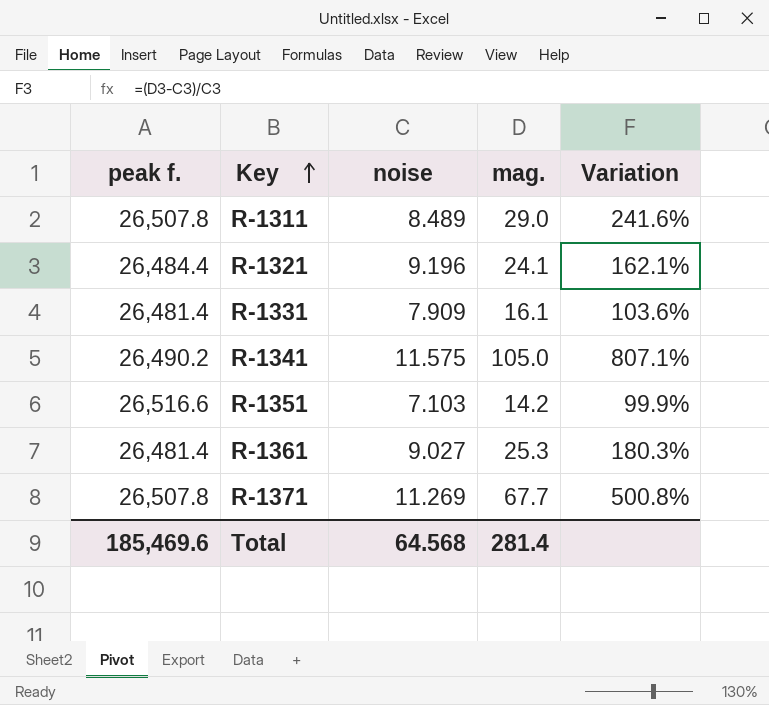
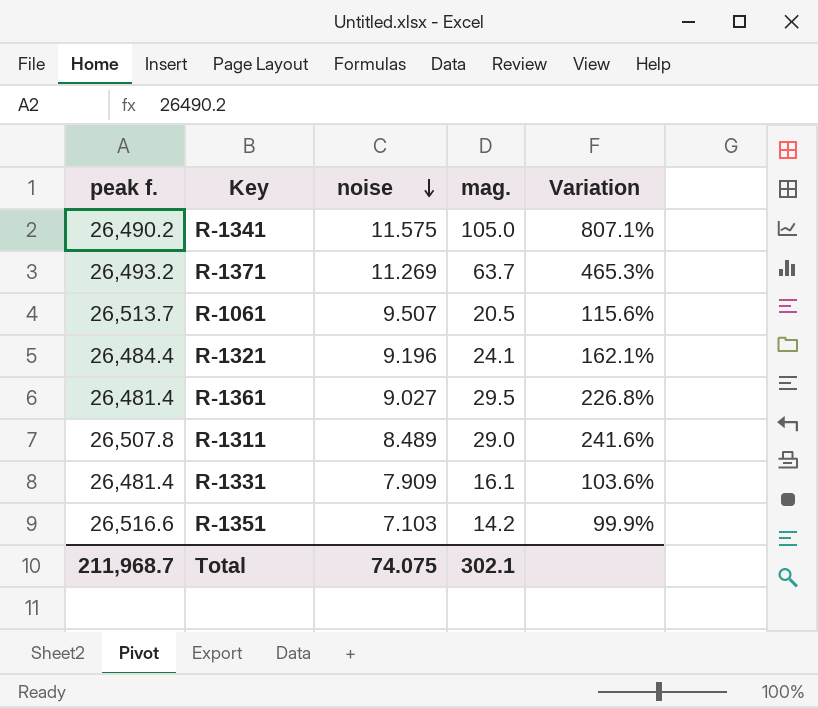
row order: Key ascending -> noise descending
R-1371 | peak f.: 26,507.8 -> 26,493.2
R-1371 | mag.: 67.7 -> 63.7
R-1371 | Variation: 500.8% -> 465.3%
row R-1061: none -> 26,513.7 | 9.507 | 20.5 | 115.6%
R-1361 | mag.: 25.3 -> 29.5
R-1361 | Variation: 180.3% -> 226.8%
Total | peak f.: 185,469.6 -> 211,968.7
Total | noise: 64.568 -> 74.075
Total | mag.: 281.4 -> 302.1

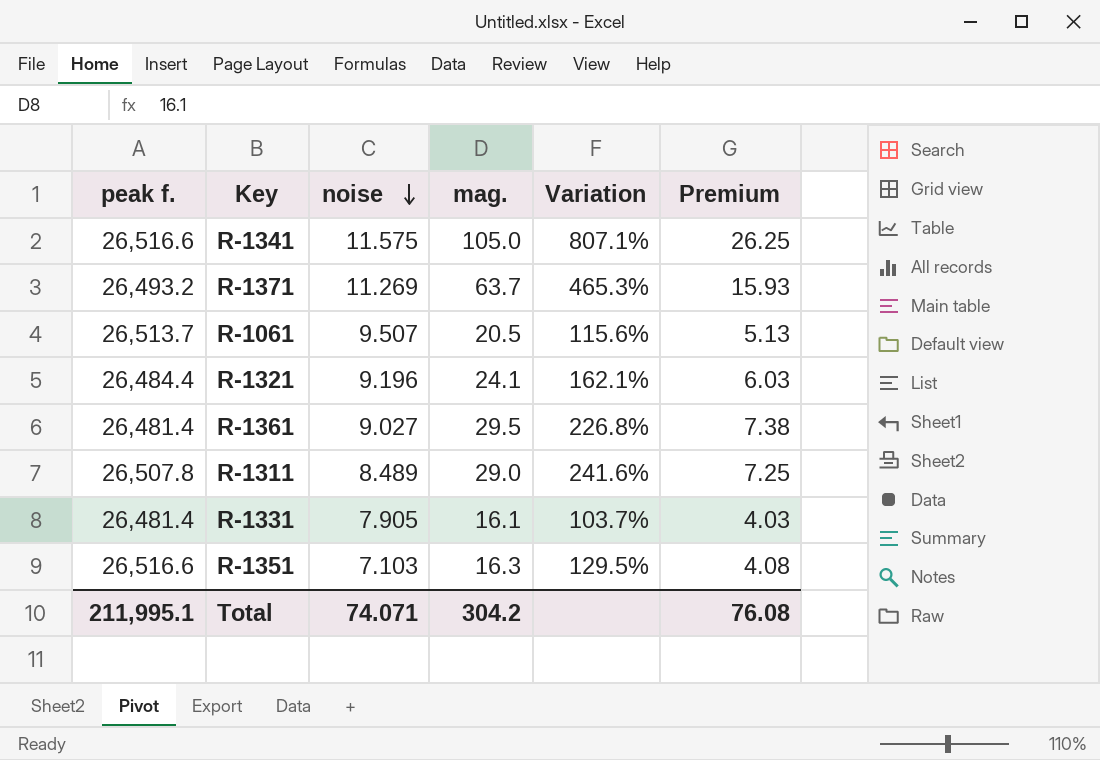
column Premium | formula: none -> [mag.] * 0.25
R-1341 | peak f.: 26,490.2 -> 26,516.6
R-1331 | noise: 7.909 -> 7.905
R-1331 | Variation: 103.6% -> 103.7%
R-1351 | mag.: 14.2 -> 16.3
R-1351 | Variation: 99.9% -> 129.5%
Total | peak f.: 211,968.7 -> 211,995.1
Total | noise: 74.075 -> 74.071
Total | mag.: 302.1 -> 304.2

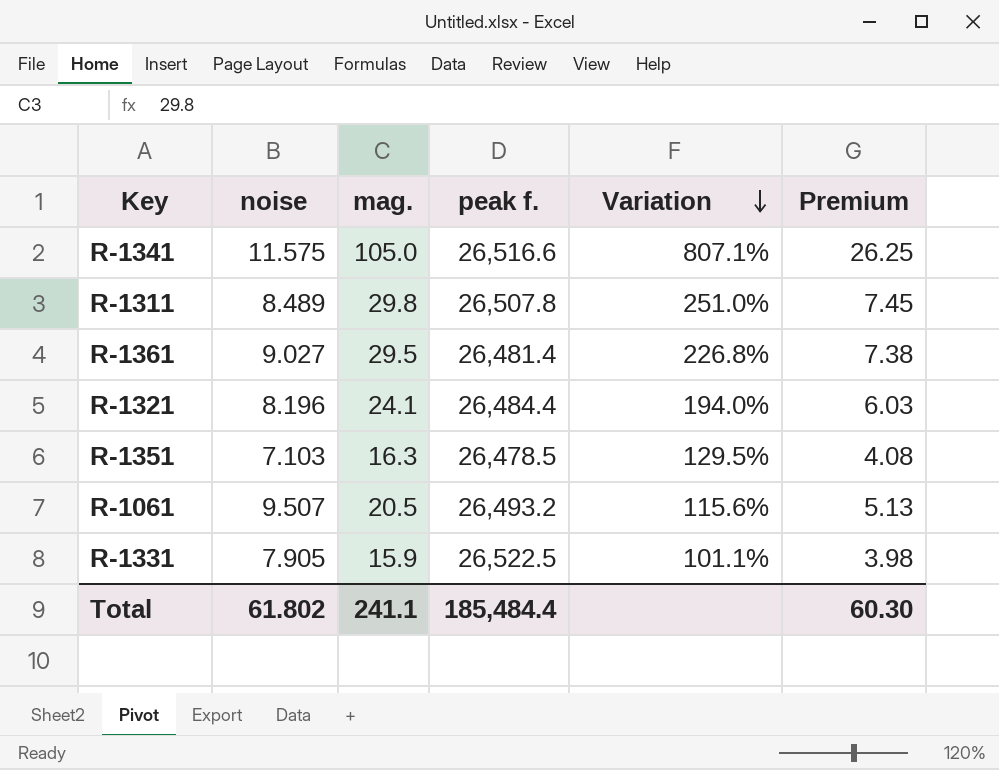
row order: noise descending -> Variation descending
column peak f. | position: 1 -> 4
row R-1371: 26,493.2 | 11.269 | 63.7 | 465.3% | 15.93 -> none
R-1311 | mag.: 29.0 -> 29.8
R-1311 | Variation: 241.6% -> 251.0%
R-1311 | Premium: 7.25 -> 7.45
R-1321 | noise: 9.196 -> 8.196
R-1321 | Variation: 162.1% -> 194.0%
R-1351 | peak f.: 26,516.6 -> 26,478.5
R-1061 | peak f.: 26,513.7 -> 26,493.2
R-1331 | mag.: 16.1 -> 15.9
R-1331 | peak f.: 26,481.4 -> 26,522.5
R-1331 | Variation: 103.7% -> 101.1%
R-1331 | Premium: 4.03 -> 3.98
Total | noise: 74.071 -> 61.802
Total | mag.: 304.2 -> 241.1
Total | peak f.: 211,995.1 -> 185,484.4
Total | Premium: 76.08 -> 60.30

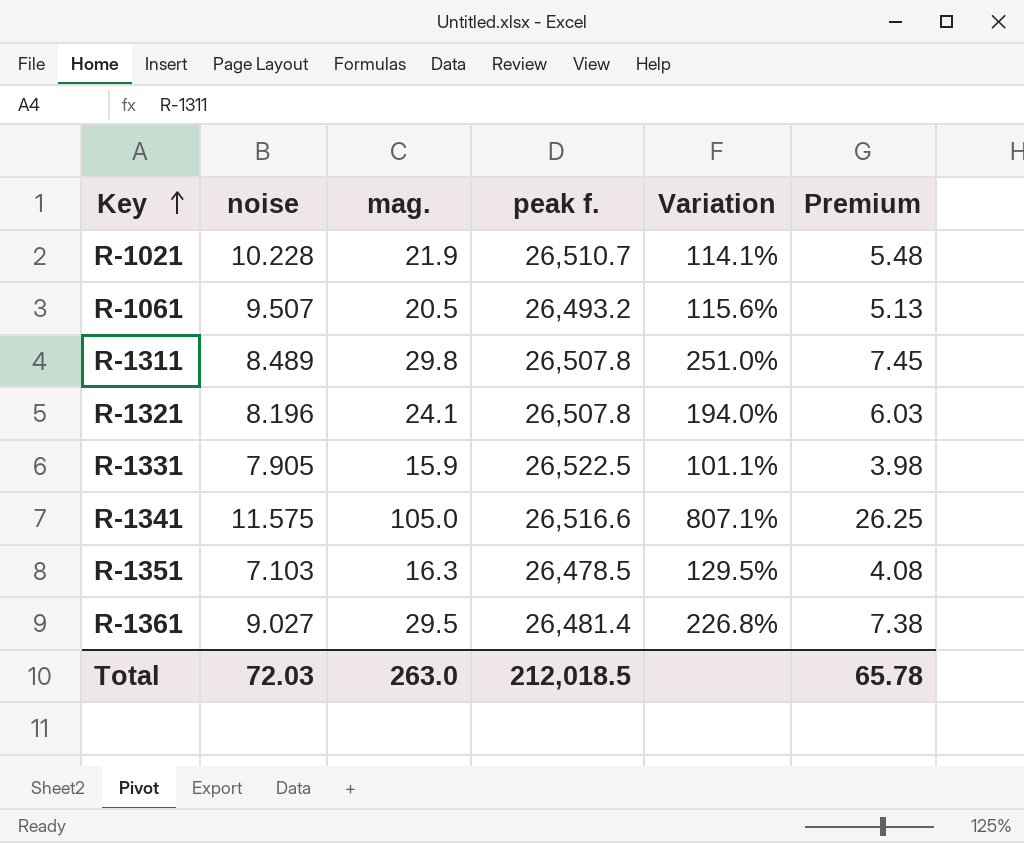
row order: Variation descending -> Key ascending
row R-1021: none -> 10.228 | 21.9 | 26,510.7 | 114.1% | 5.48
R-1321 | peak f.: 26,484.4 -> 26,507.8
Total | noise: 61.802 -> 72.03
Total | mag.: 241.1 -> 263.0
Total | peak f.: 185,484.4 -> 212,018.5
Total | Premium: 60.30 -> 65.78

